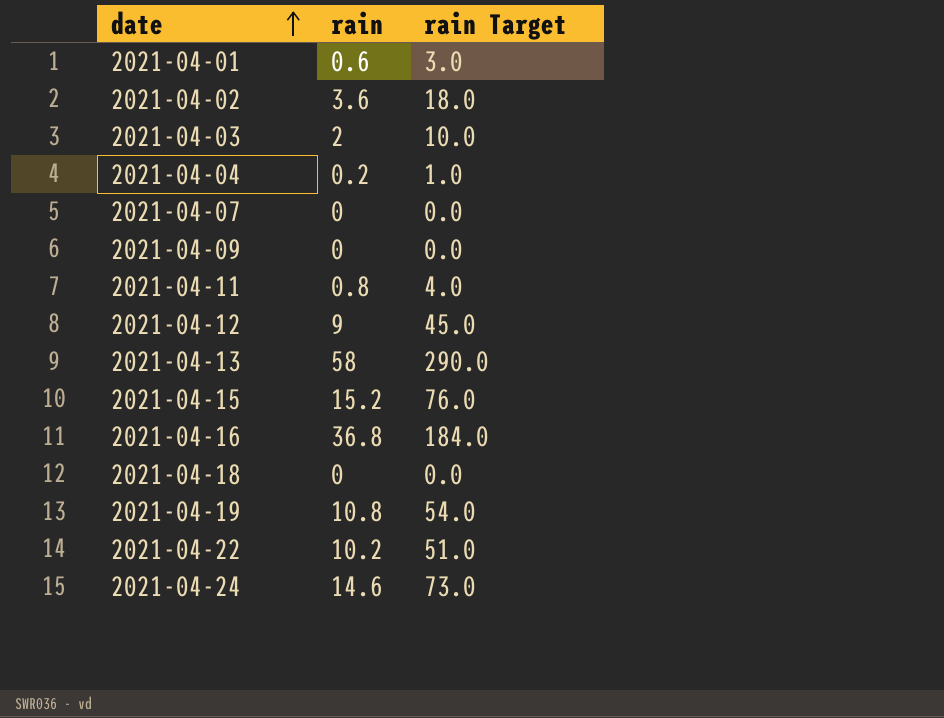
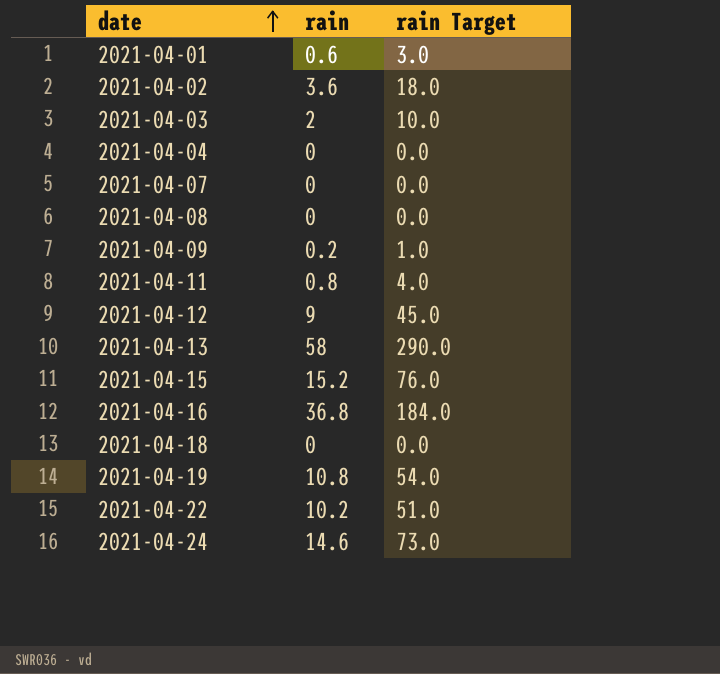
2021-04-04 | rain: 0.2 -> 0
2021-04-04 | rain Target: 1.0 -> 0.0
row 2021-04-08: none -> 0 | 0.0
2021-04-09 | rain: 0 -> 0.2
2021-04-09 | rain Target: 0.0 -> 1.0

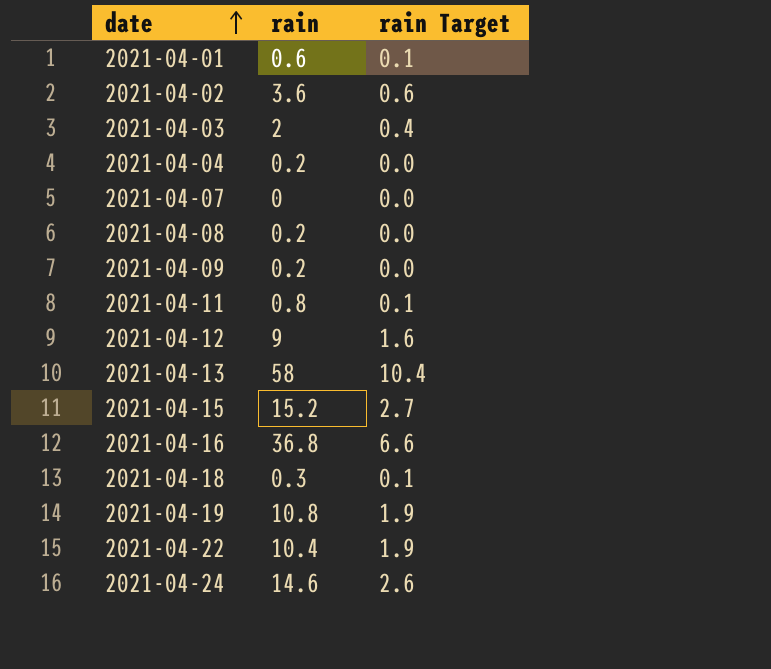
column rain Target | formula: [rain] * 5 -> [rain] * 0.18
2021-04-04 | rain: 0 -> 0.2
2021-04-08 | rain: 0 -> 0.2
2021-04-18 | rain: 0 -> 0.3
2021-04-22 | rain: 10.2 -> 10.4

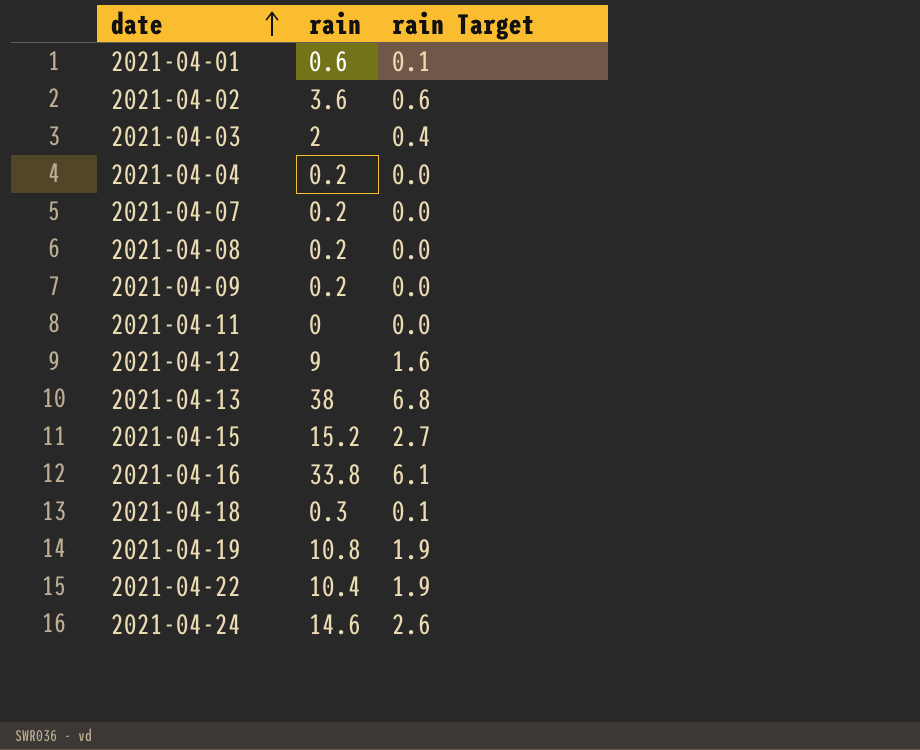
2021-04-07 | rain: 0 -> 0.2
2021-04-11 | rain: 0.8 -> 0
2021-04-11 | rain Target: 0.1 -> 0.0
2021-04-13 | rain: 58 -> 38
2021-04-13 | rain Target: 10.4 -> 6.8
2021-04-16 | rain: 36.8 -> 33.8
2021-04-16 | rain Target: 6.6 -> 6.1

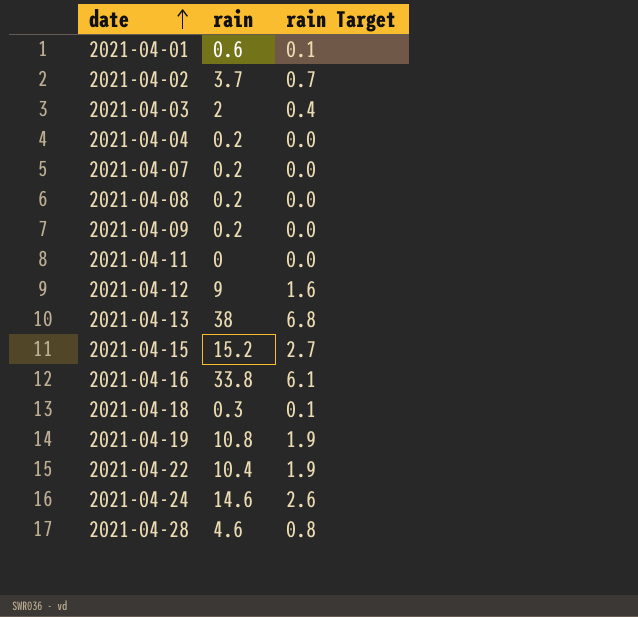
2021-04-02 | rain: 3.6 -> 3.7
2021-04-02 | rain Target: 0.6 -> 0.7
row 2021-04-28: none -> 4.6 | 0.8

